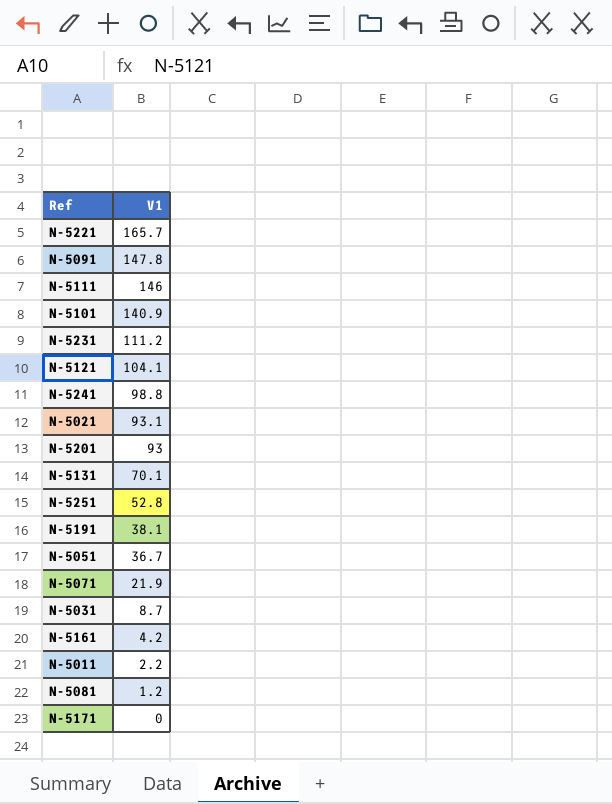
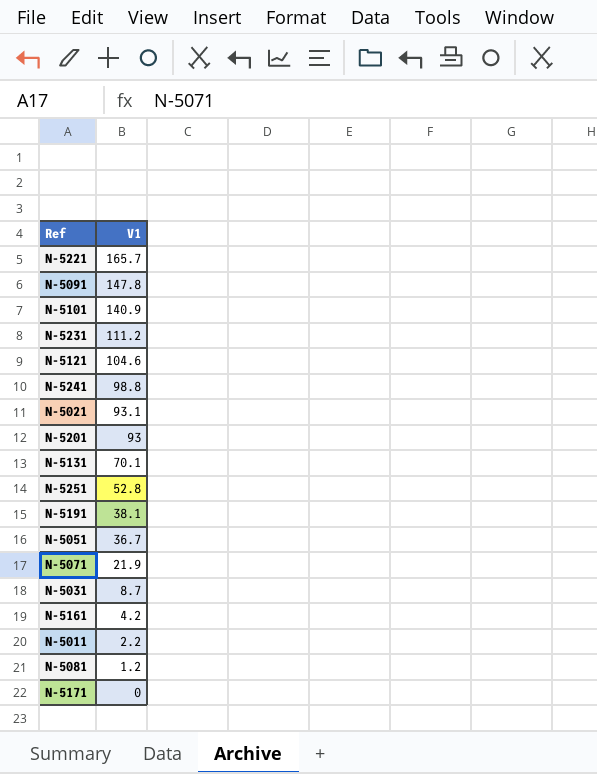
row N-5111: 146 -> none
N-5121 | V1: 104.1 -> 104.6

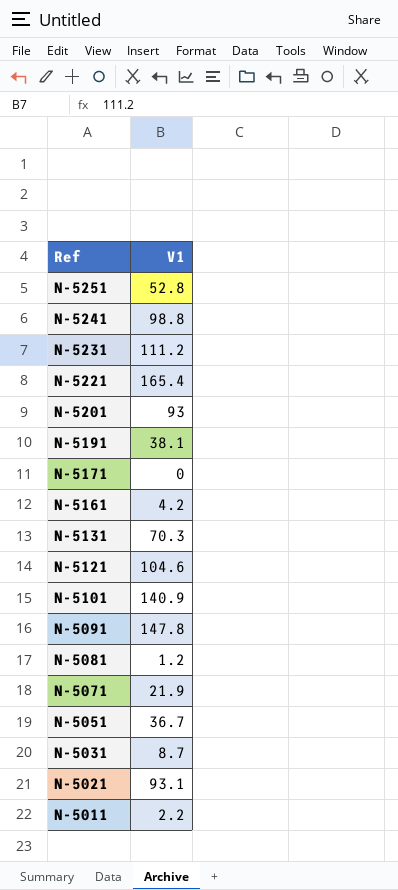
row order: V1 descending -> Ref descending
N-5221 | V1: 165.7 -> 165.4
N-5131 | V1: 70.1 -> 70.3

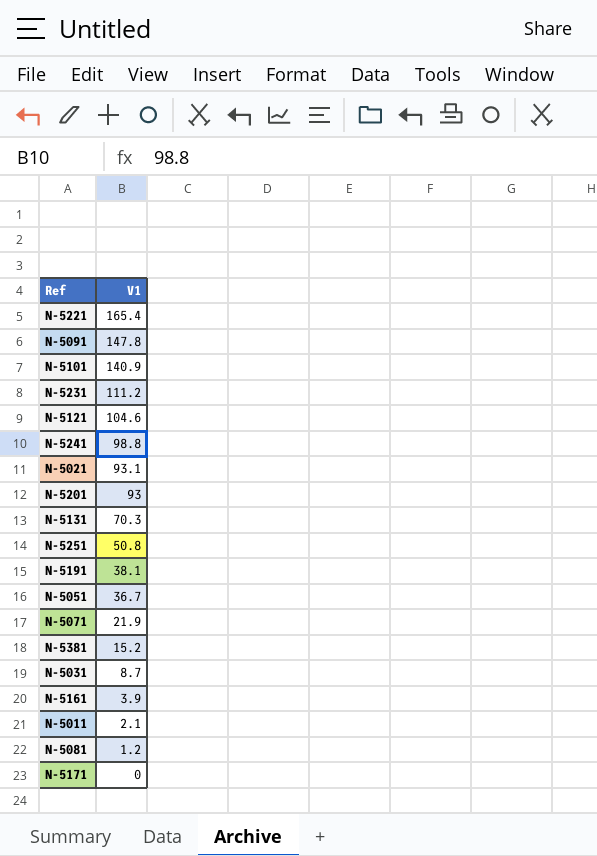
row order: Ref descending -> V1 descending
N-5251 | V1: 52.8 -> 50.8
row N-5381: none -> 15.2
N-5161 | V1: 4.2 -> 3.9
N-5011 | V1: 2.2 -> 2.1

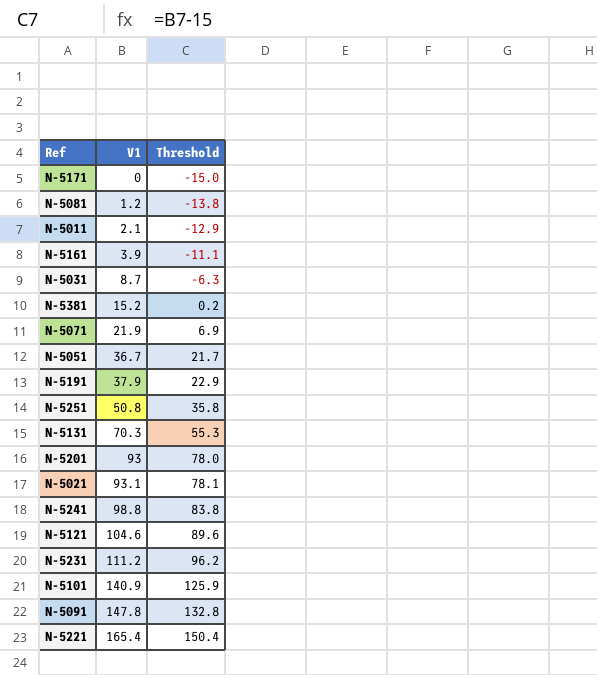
row order: V1 descending -> V1 ascending
column Threshold | formula: none -> [V1] - 15
N-5191 | V1: 38.1 -> 37.9

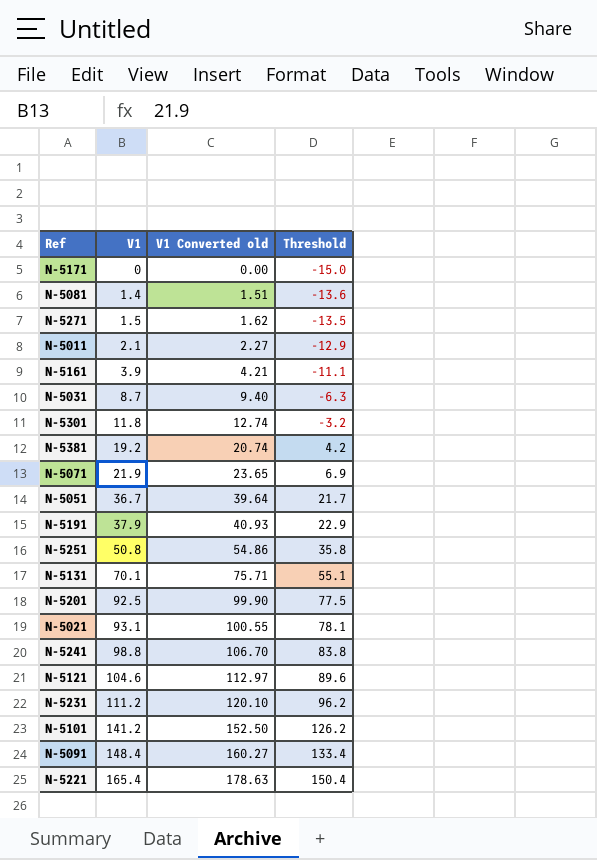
column V1 Converted old | formula: none -> [V1] * 1.08
N-5081 | V1: 1.2 -> 1.4
N-5081 | Threshold: -13.8 -> -13.6
row N-5271: none -> 1.5 | 1.62 | -13.5
row N-5301: none -> 11.8 | 12.74 | -3.2
N-5381 | V1: 15.2 -> 19.2
N-5381 | Threshold: 0.2 -> 4.2
N-5131 | V1: 70.3 -> 70.1
N-5131 | Threshold: 55.3 -> 55.1
N-5201 | V1: 93 -> 92.5
N-5201 | Threshold: 78.0 -> 77.5
N-5101 | V1: 140.9 -> 141.2
N-5101 | Threshold: 125.9 -> 126.2
N-5091 | V1: 147.8 -> 148.4
N-5091 | Threshold: 132.8 -> 133.4

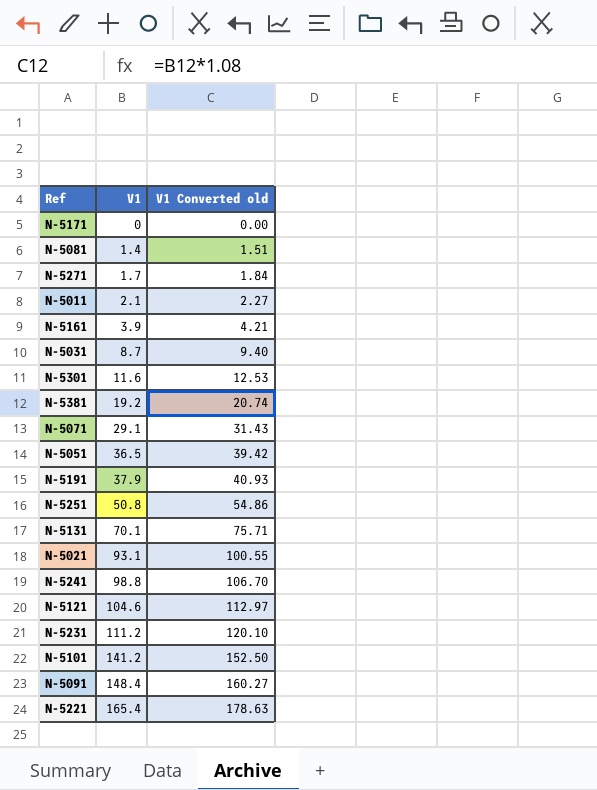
column Threshold | formula: [V1] - 15 -> none
row N-5201: 92.5 | 99.90 | 77.5 -> none
N-5271 | V1: 1.5 -> 1.7
N-5271 | V1 Converted old: 1.62 -> 1.84
N-5301 | V1: 11.8 -> 11.6
N-5301 | V1 Converted old: 12.74 -> 12.53
N-5071 | V1: 21.9 -> 29.1
N-5071 | V1 Converted old: 23.65 -> 31.43
N-5051 | V1: 36.7 -> 36.5
N-5051 | V1 Converted old: 39.64 -> 39.42

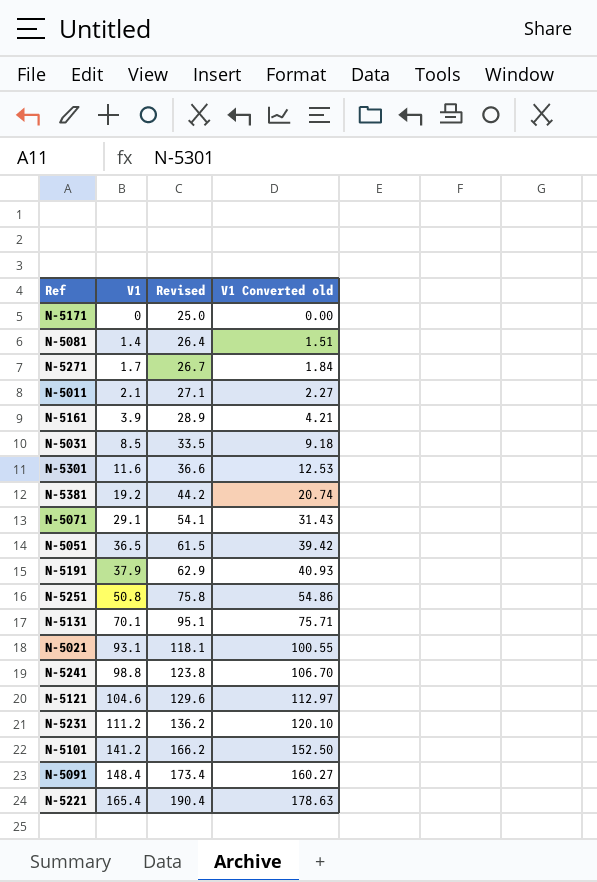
column Revised | formula: none -> [V1] + 25
N-5031 | V1: 8.7 -> 8.5
N-5031 | V1 Converted old: 9.40 -> 9.18

